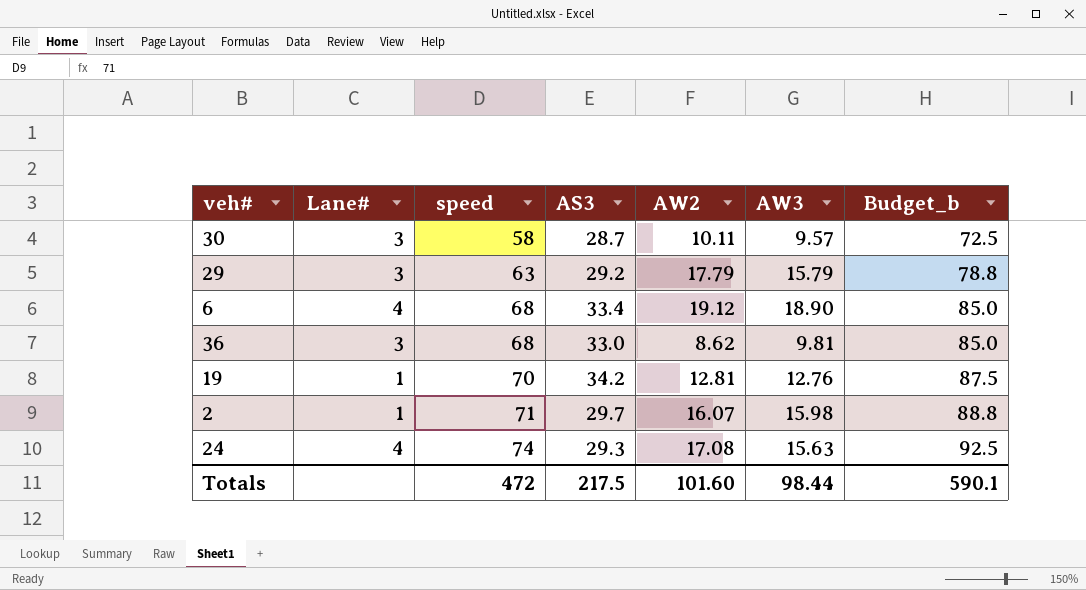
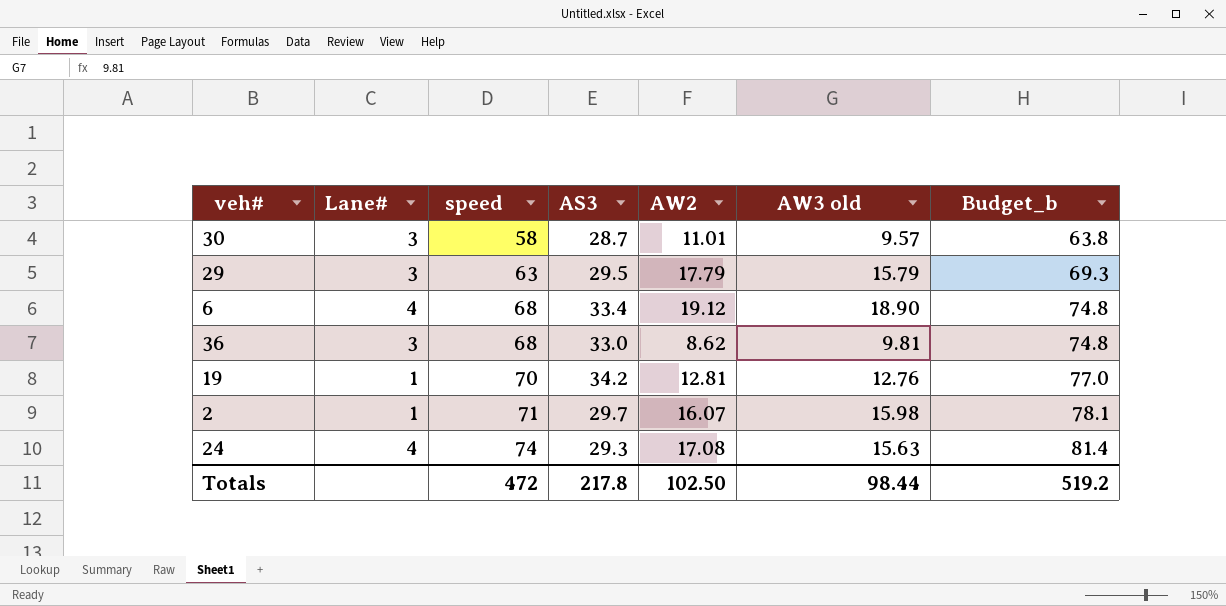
column name: AW3 -> AW3 old
column Budget_b | formula: [speed] * 1.25 -> [speed] * 1.1
30 | AW2: 10.11 -> 11.01
29 | AS3: 29.2 -> 29.5
Totals | AS3: 217.5 -> 217.8
Totals | AW2: 101.60 -> 102.50
Totals | Budget_b: 590.1 -> 519.2

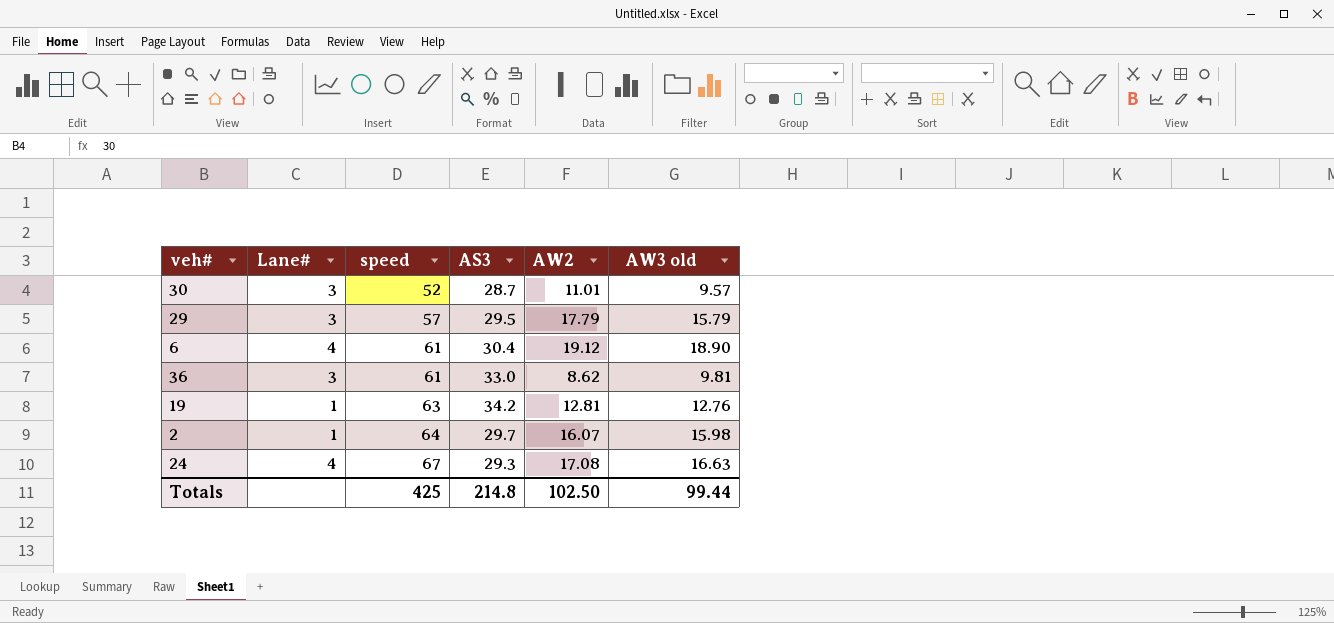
column Budget_b | formula: [speed] * 1.1 -> none
30 | speed: 58 -> 52
29 | speed: 63 -> 57
6 | speed: 68 -> 61
6 | AS3: 33.4 -> 30.4
36 | speed: 68 -> 61
19 | speed: 70 -> 63
2 | speed: 71 -> 64
24 | speed: 74 -> 67
24 | AW3 old: 15.63 -> 16.63
Totals | speed: 472 -> 425
Totals | AS3: 217.8 -> 214.8
Totals | AW3 old: 98.44 -> 99.44

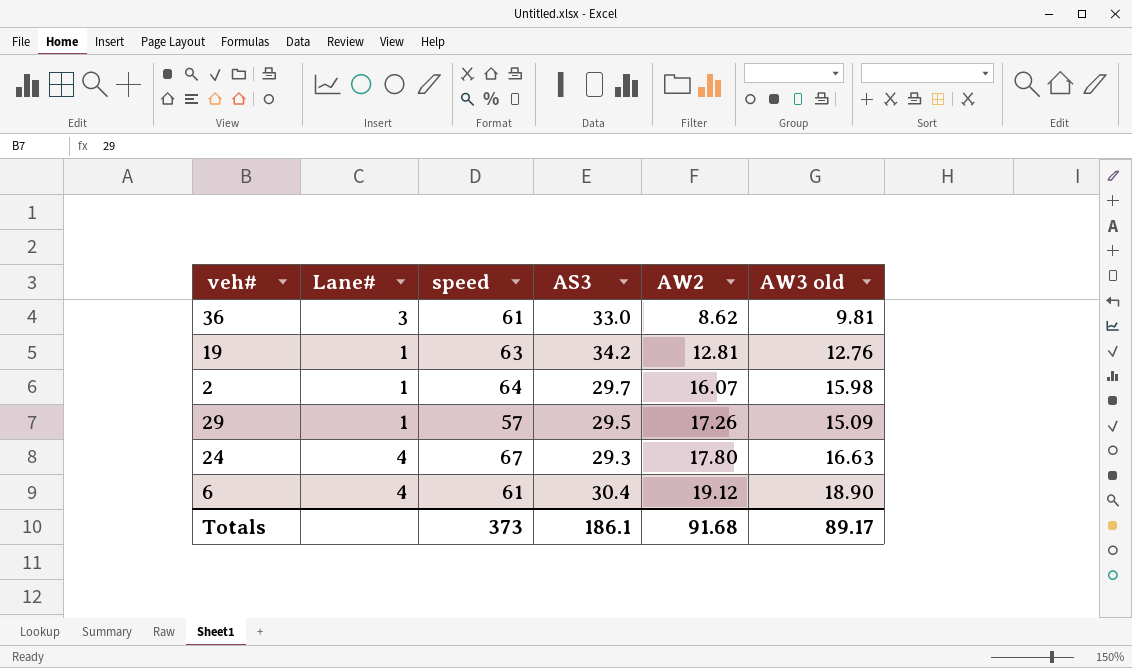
row order: speed ascending -> AW2 ascending
row 30: 3 | 52 | 28.7 | 11.01 | 9.57 -> none
29 | Lane#: 3 -> 1
29 | AW2: 17.79 -> 17.26
29 | AW3 old: 15.79 -> 15.09
24 | AW2: 17.08 -> 17.80
Totals | speed: 425 -> 373
Totals | AS3: 214.8 -> 186.1
Totals | AW2: 102.50 -> 91.68
Totals | AW3 old: 99.44 -> 89.17

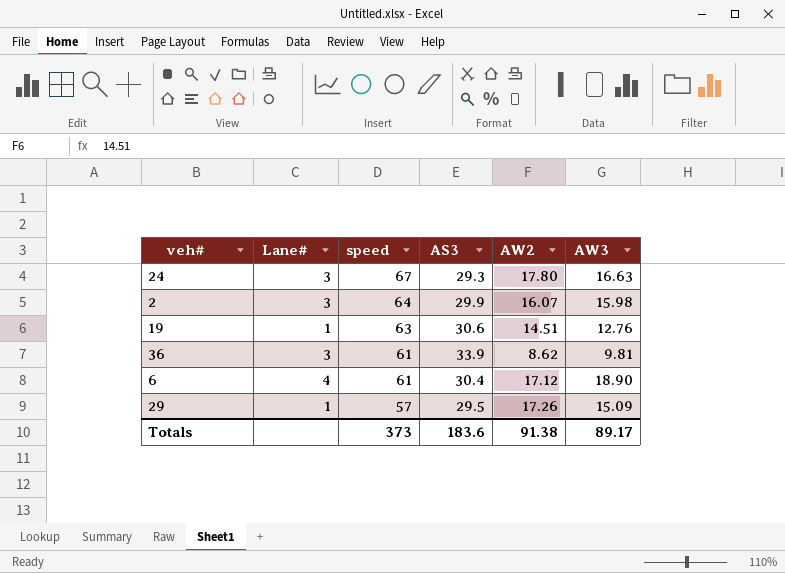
row order: AW2 ascending -> speed descending
column name: AW3 old -> AW3
24 | Lane#: 4 -> 3
2 | Lane#: 1 -> 3
2 | AS3: 29.7 -> 29.9
19 | AS3: 34.2 -> 30.6
19 | AW2: 12.81 -> 14.51
36 | AS3: 33.0 -> 33.9
6 | AW2: 19.12 -> 17.12
Totals | AS3: 186.1 -> 183.6
Totals | AW2: 91.68 -> 91.38

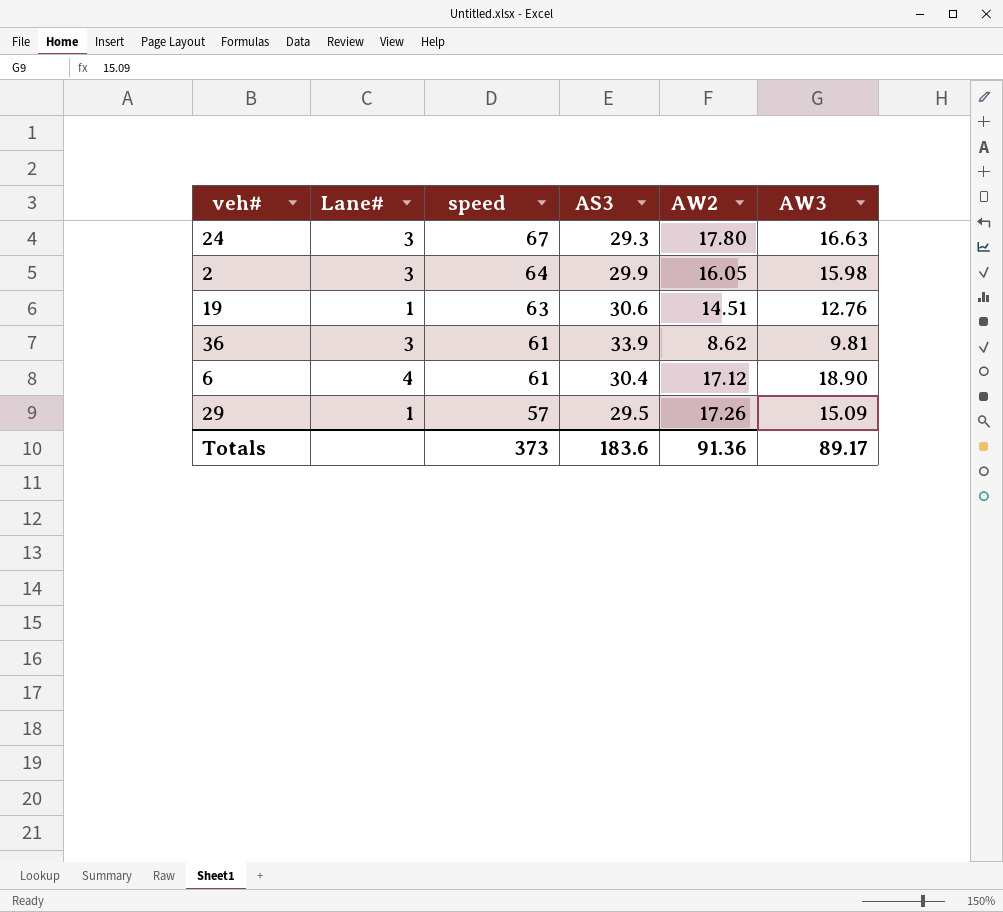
2 | AW2: 16.07 -> 16.05
Totals | AW2: 91.38 -> 91.36

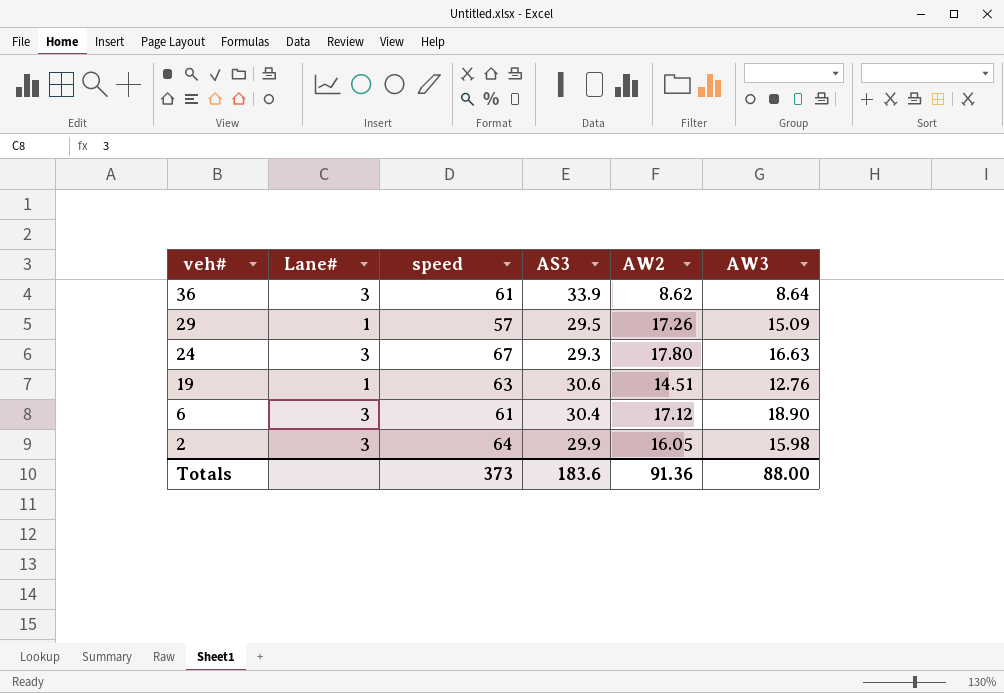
row order: speed descending -> veh# descending
36 | AW3: 9.81 -> 8.64
6 | Lane#: 4 -> 3
Totals | AW3: 89.17 -> 88.00

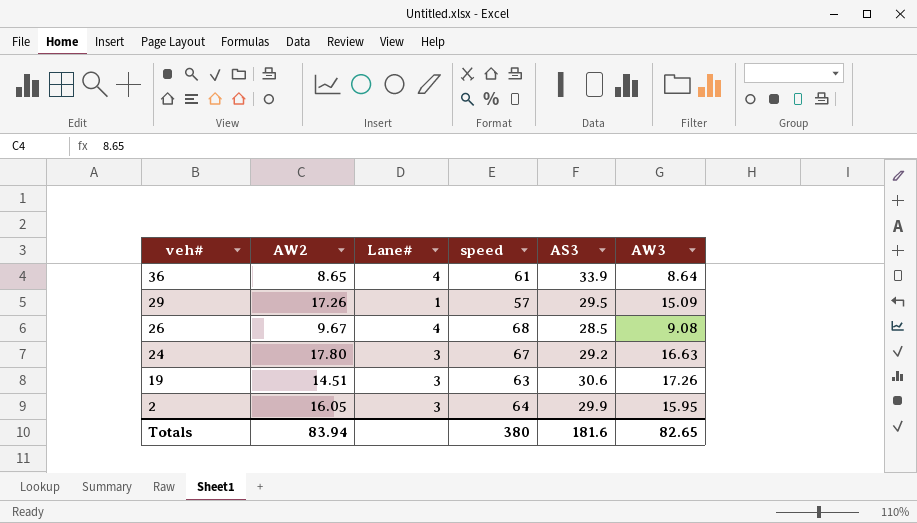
column AW2 | position: 5 -> 2
row 6: 3 | 61 | 30.4 | 17.12 | 18.90 -> none
36 | AW2: 8.62 -> 8.65
36 | Lane#: 3 -> 4
row 26: none -> 9.67 | 4 | 68 | 28.5 | 9.08
24 | AS3: 29.3 -> 29.2
19 | Lane#: 1 -> 3
19 | AW3: 12.76 -> 17.26
2 | AW3: 15.98 -> 15.95
Totals | AW2: 91.36 -> 83.94
Totals | speed: 373 -> 380
Totals | AS3: 183.6 -> 181.6
Totals | AW3: 88.00 -> 82.65

